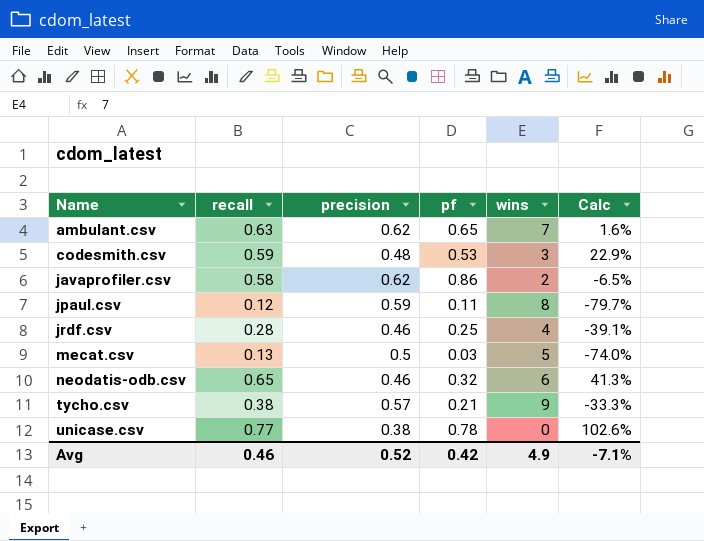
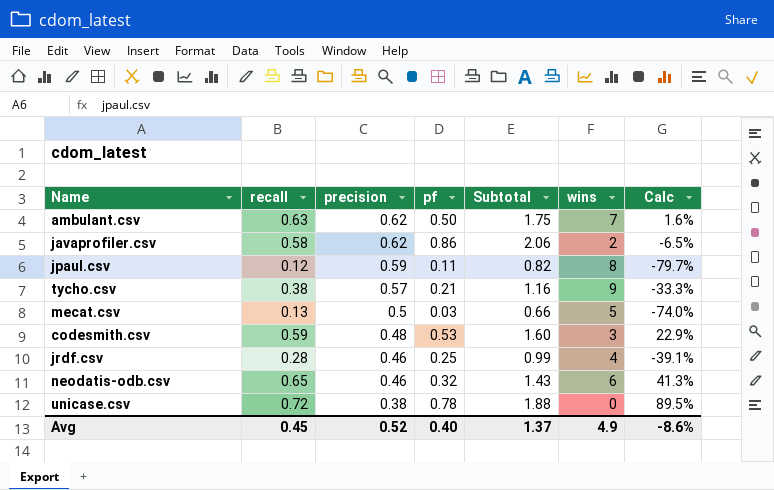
row order: Name ascending -> precision descending
column Subtotal | formula: none -> [recall] + [precision] + [pf]
ambulant.csv | pf: 0.65 -> 0.50
unicase.csv | recall: 0.77 -> 0.72
unicase.csv | Calc: 102.6% -> 89.5%
Avg | recall: 0.46 -> 0.45
Avg | pf: 0.42 -> 0.40
Avg | Calc: -7.1% -> -8.6%

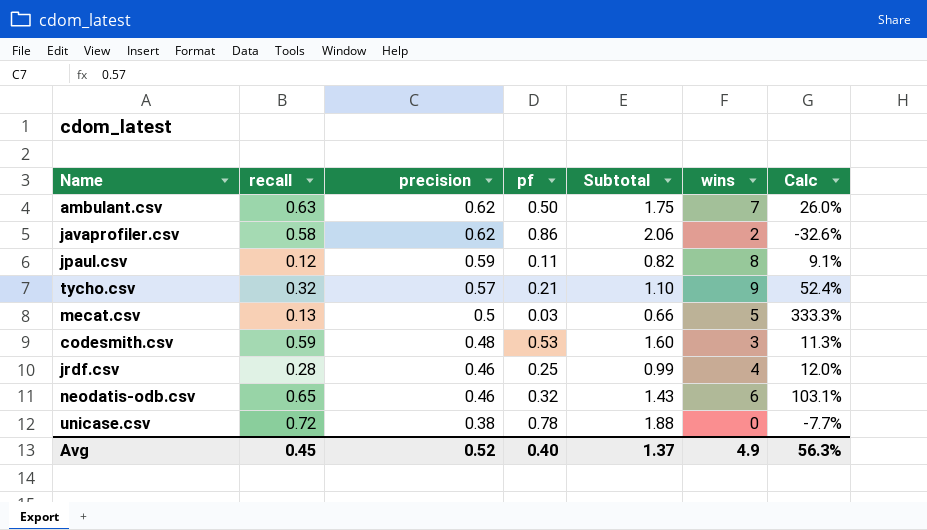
column Calc | formula: ([recall] - [precision]) / [precision] -> ([recall] - [pf]) / [pf]
tycho.csv | recall: 0.38 -> 0.32
tycho.csv | Subtotal: 1.16 -> 1.10
Avg | Calc: -8.6% -> 56.3%

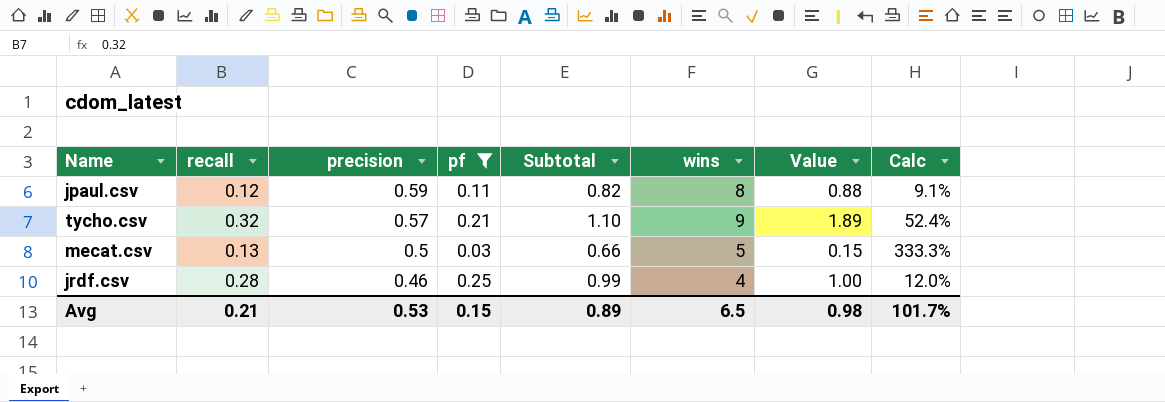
filter: none -> pf <= 0.25
column Value | formula: none -> [pf] * [wins]
Avg | recall: 0.45 -> 0.21
Avg | precision: 0.52 -> 0.53
Avg | pf: 0.40 -> 0.15
Avg | Subtotal: 1.37 -> 0.89
Avg | wins: 4.9 -> 6.5
Avg | Calc: 56.3% -> 101.7%

